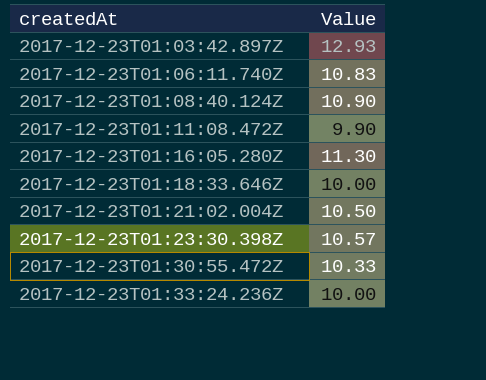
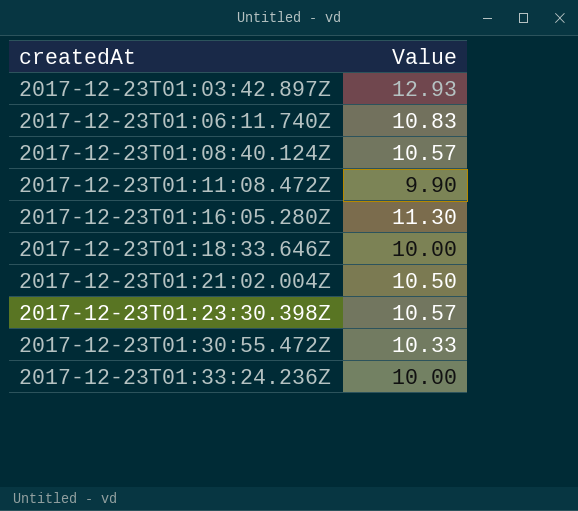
2017-12-23T01:08:40.124Z | Value: 10.90 -> 10.57

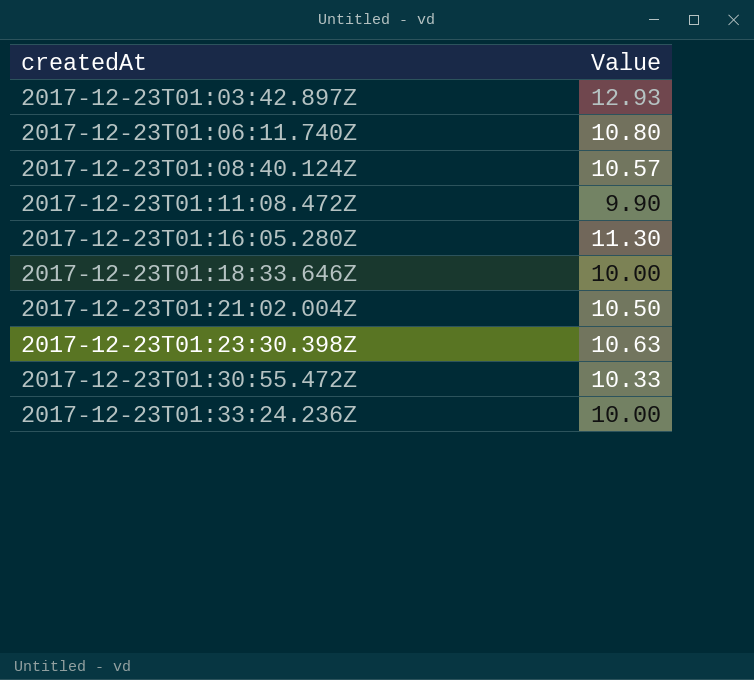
2017-12-23T01:06:11.740Z | Value: 10.83 -> 10.80
2017-12-23T01:23:30.398Z | Value: 10.57 -> 10.63

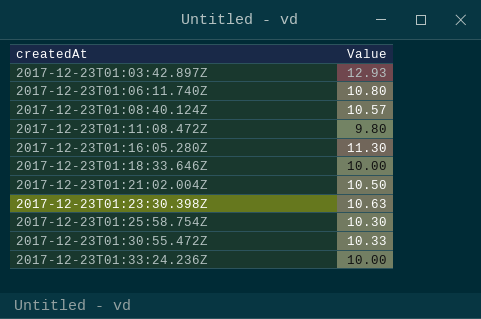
2017-12-23T01:11:08.472Z | Value: 9.90 -> 9.80
row 2017-12-23T01:25:58.754Z: none -> 10.30

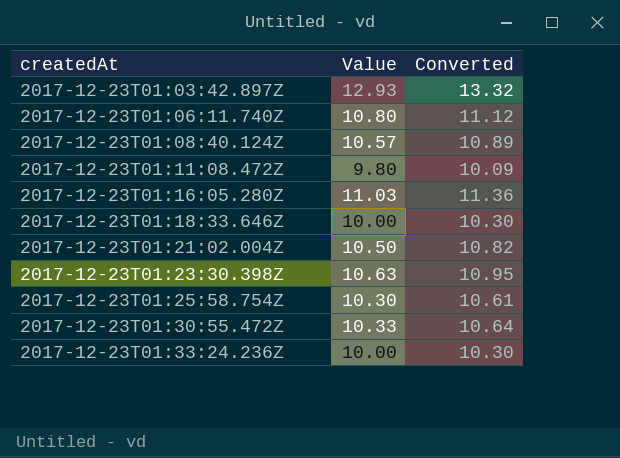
column Converted | formula: none -> [Value] * 1.03
2017-12-23T01:16:05.280Z | Value: 11.30 -> 11.03

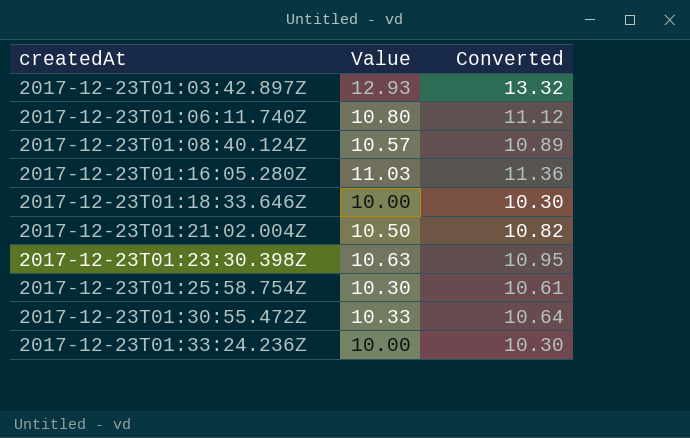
row 2017-12-23T01:11:08.472Z: 9.80 | 10.09 -> none

